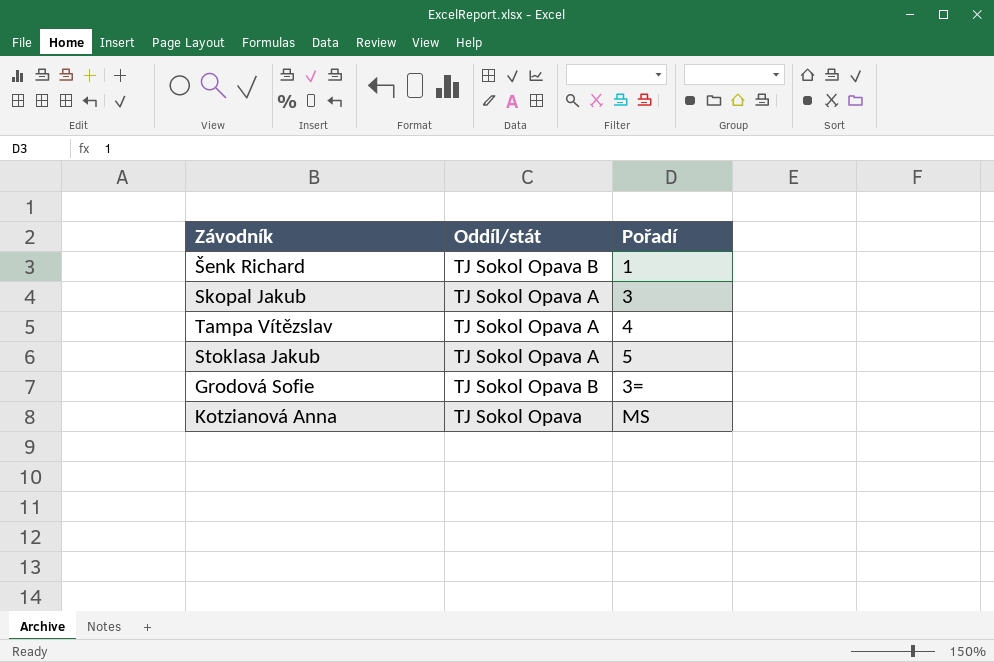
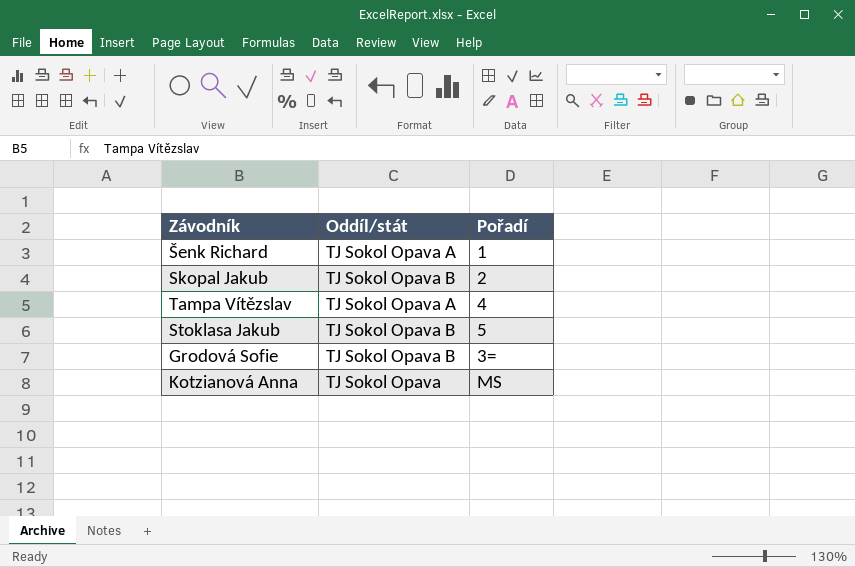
Šenk Richard | Oddíl/stát: TJ Sokol Opava B -> TJ Sokol Opava A
Skopal Jakub | Oddíl/stát: TJ Sokol Opava A -> TJ Sokol Opava B
Skopal Jakub | Pořadí: 3 -> 2
Stoklasa Jakub | Oddíl/stát: TJ Sokol Opava A -> TJ Sokol Opava B

